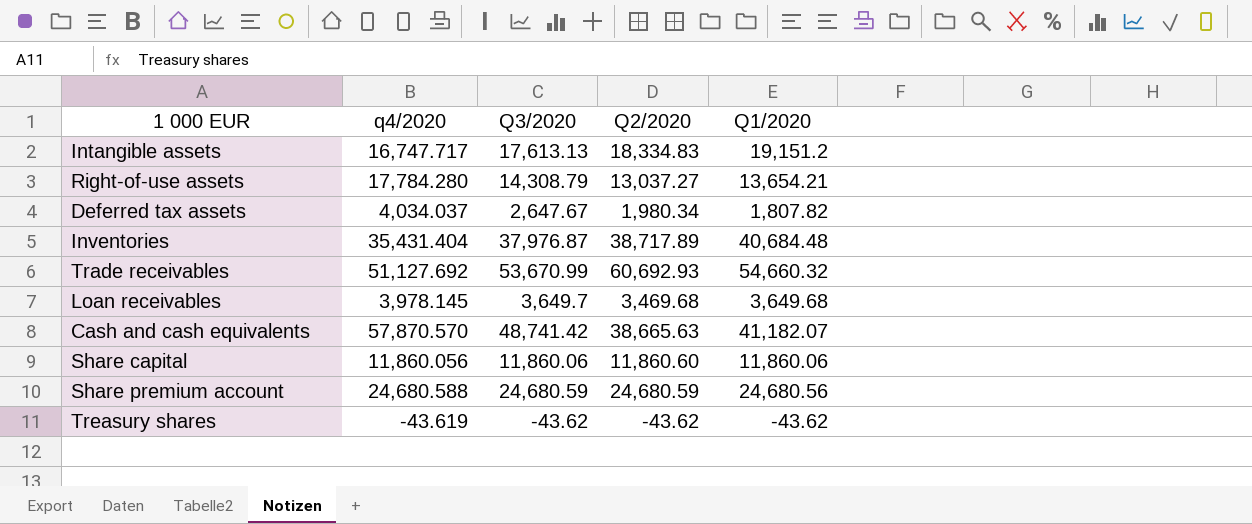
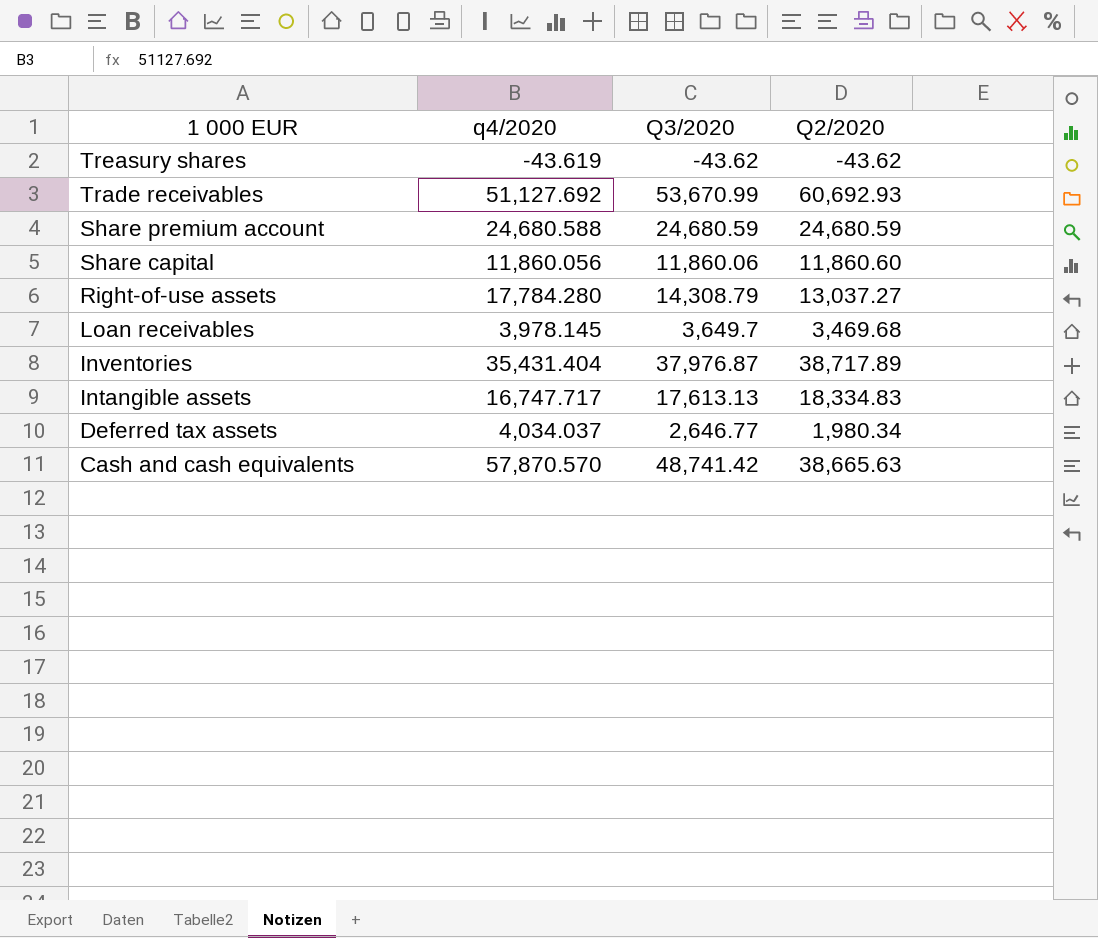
row order: none -> 1 000 EUR descending
column Q1/2020 | position: 5 -> none
Deferred tax assets | Q3/2020: 2,647.67 -> 2,646.77

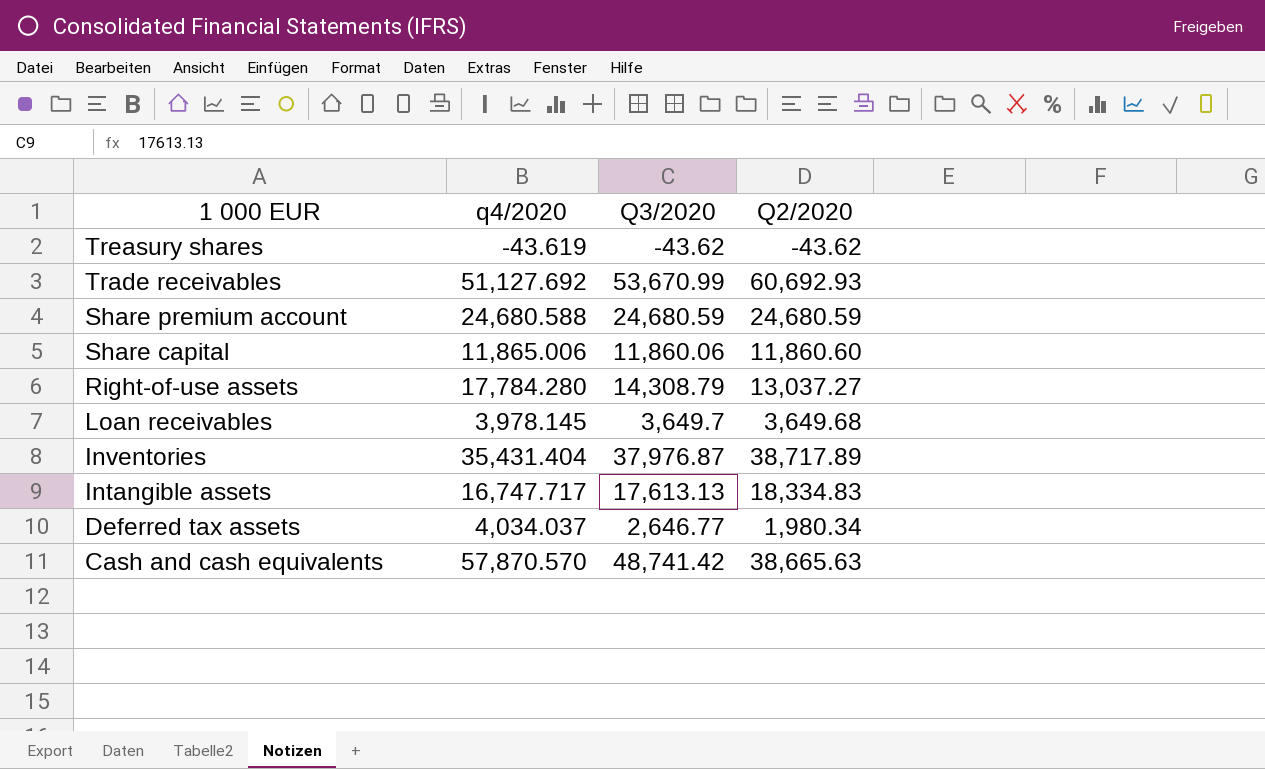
Share capital | q4/2020: 11,860.056 -> 11,865.006
Loan receivables | Q2/2020: 3,469.68 -> 3,649.68

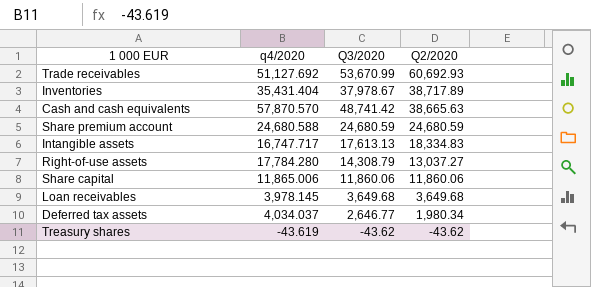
row order: 1 000 EUR descending -> Q2/2020 descending
Inventories | Q3/2020: 37,976.87 -> 37,978.67
Share capital | Q2/2020: 11,860.60 -> 11,860.06
Loan receivables | Q3/2020: 3,649.7 -> 3,649.68

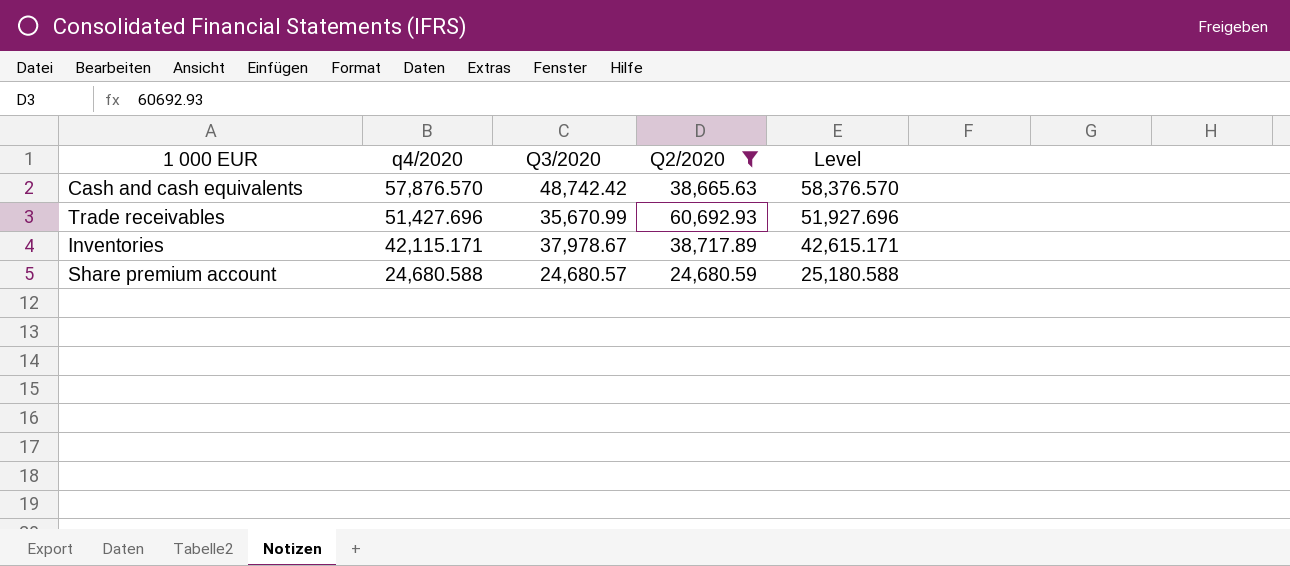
filter: none -> Q2/2020 >= 24,680.59
row order: Q2/2020 descending -> q4/2020 descending
column Level | formula: none -> [q4/2020] + 500
Cash and cash equivalents | q4/2020: 57,870.570 -> 57,876.570
Cash and cash equivalents | Q3/2020: 48,741.42 -> 48,742.42
Trade receivables | q4/2020: 51,127.692 -> 51,427.696
Trade receivables | Q3/2020: 53,670.99 -> 35,670.99
Inventories | q4/2020: 35,431.404 -> 42,115.171
Share premium account | Q3/2020: 24,680.59 -> 24,680.57

